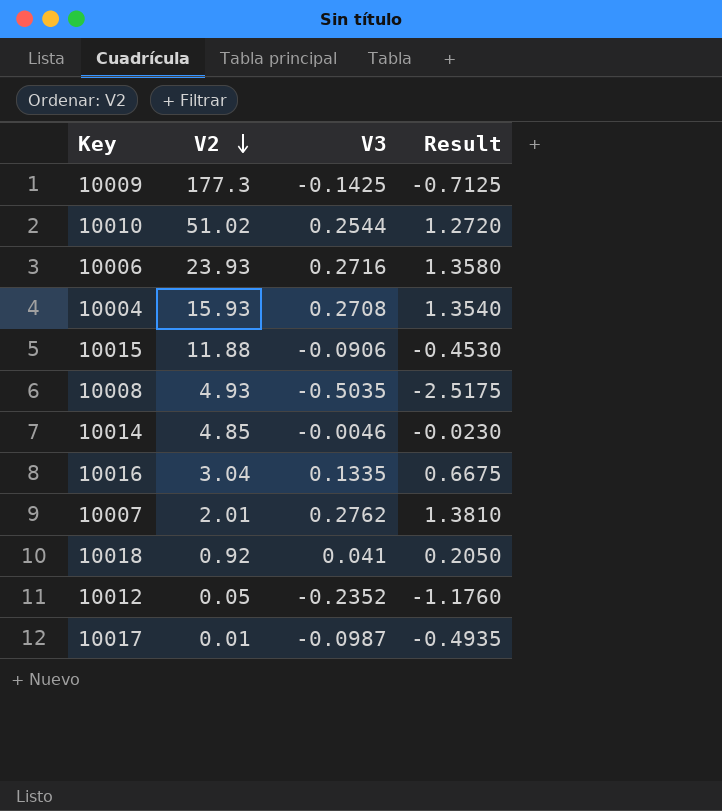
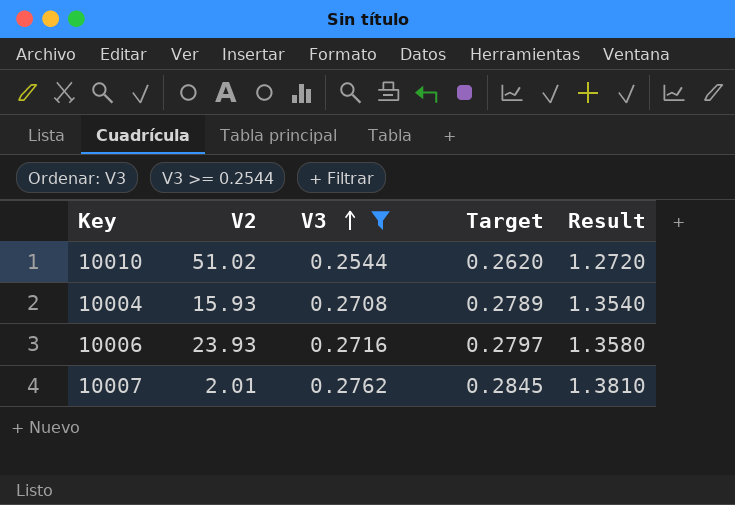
filter: none -> V3 >= 0.2544
row order: V2 descending -> V3 ascending
column Target | formula: none -> [V3] * 1.03

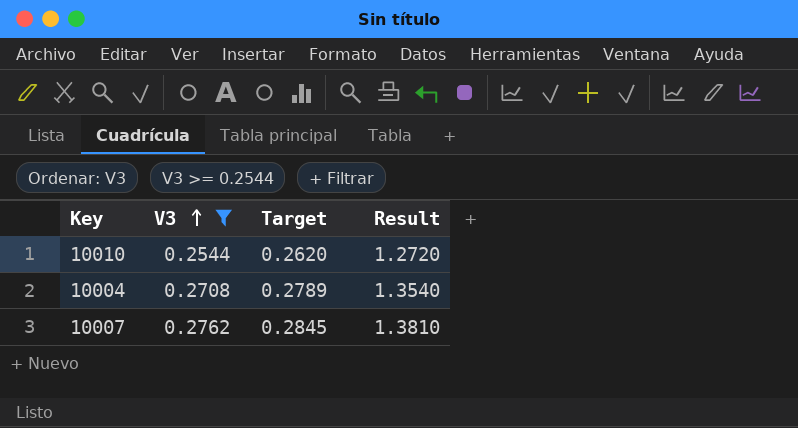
column V2 | position: 2 -> none
row 10006: 23.93 | 0.2716 | 0.2797 | 1.3580 -> none

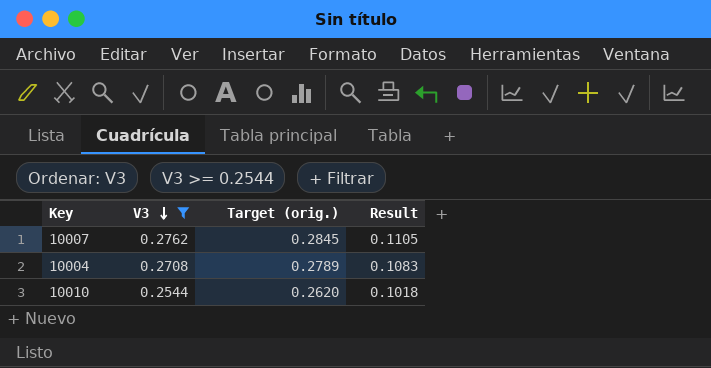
row order: V3 ascending -> V3 descending
column name: Target -> Target (orig.)
column Result | formula: [V3] * 5 -> [V3] * 0.4

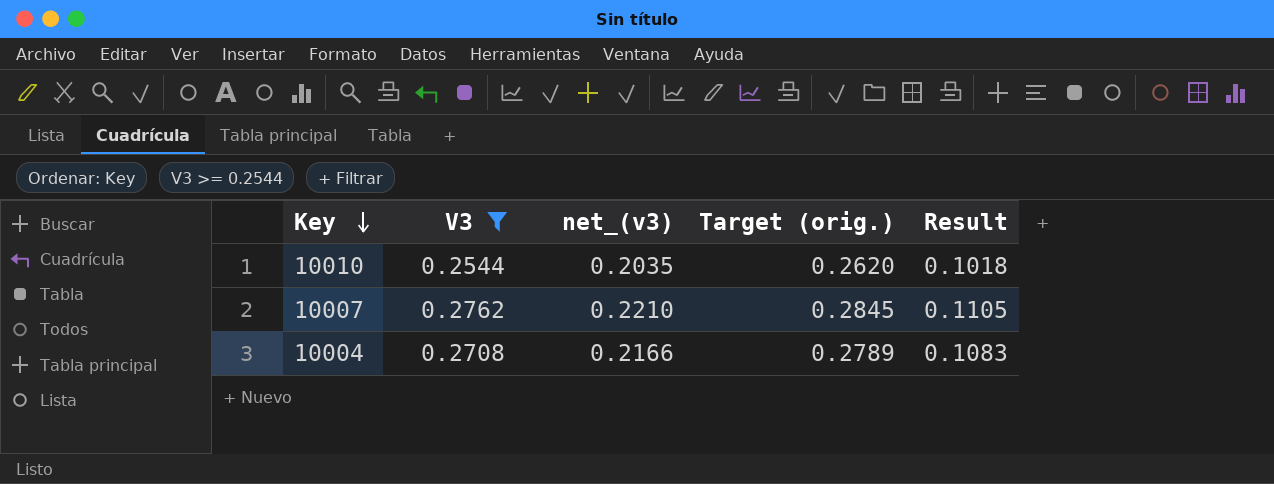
row order: V3 descending -> Key descending
column net_(v3) | formula: none -> [V3] * 0.8

